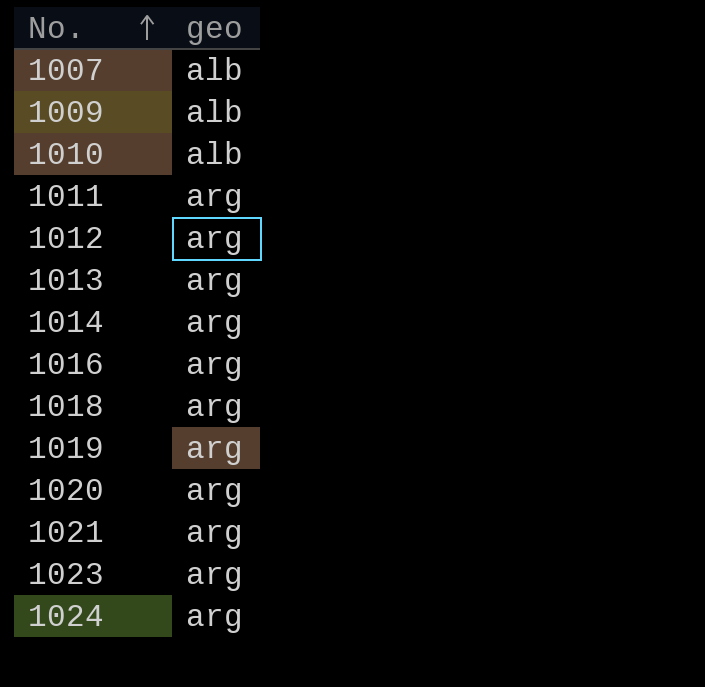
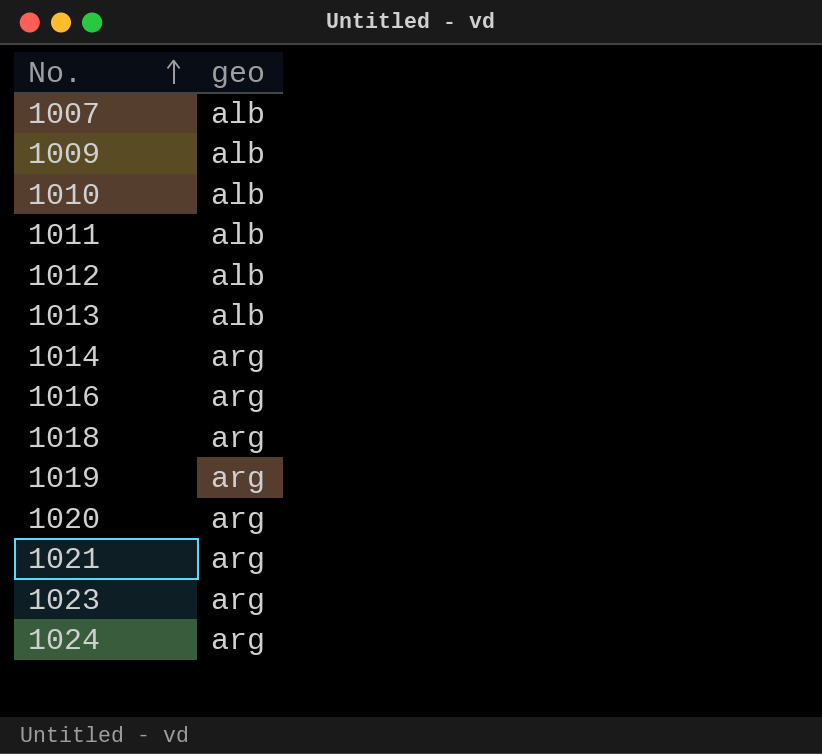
1011 | geo: arg -> alb
1012 | geo: arg -> alb
1013 | geo: arg -> alb

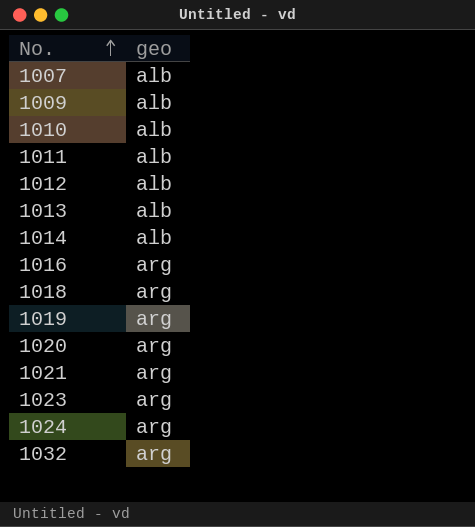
1014 | geo: arg -> alb
row 1032: none -> arg

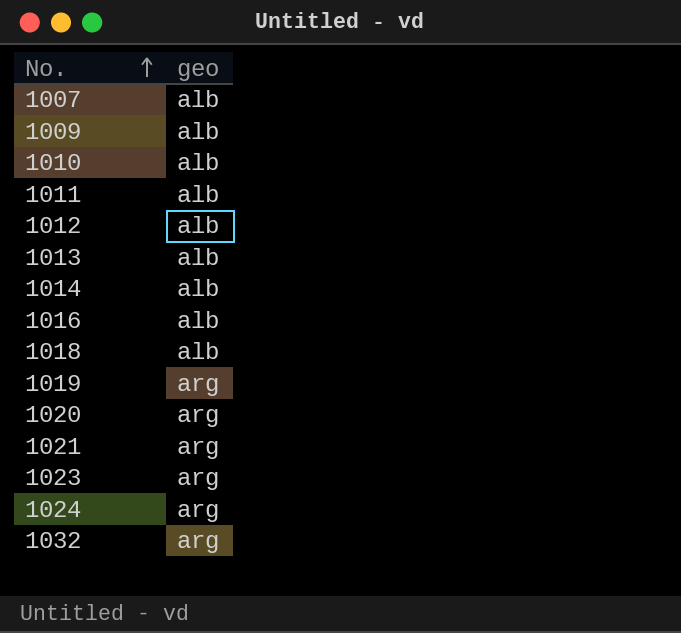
1016 | geo: arg -> alb
1018 | geo: arg -> alb

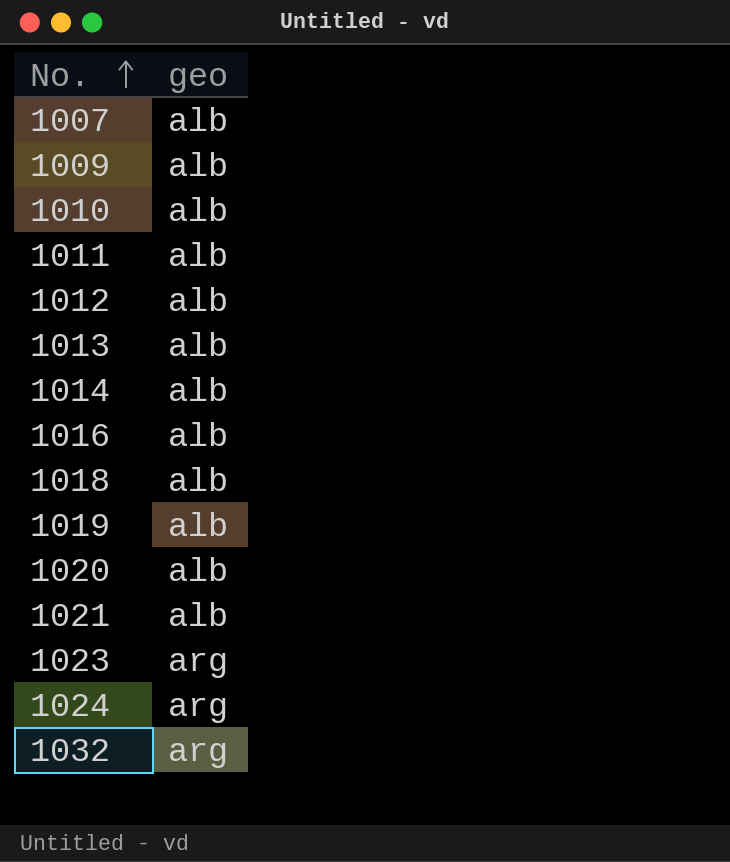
1019 | geo: arg -> alb
1020 | geo: arg -> alb
1021 | geo: arg -> alb

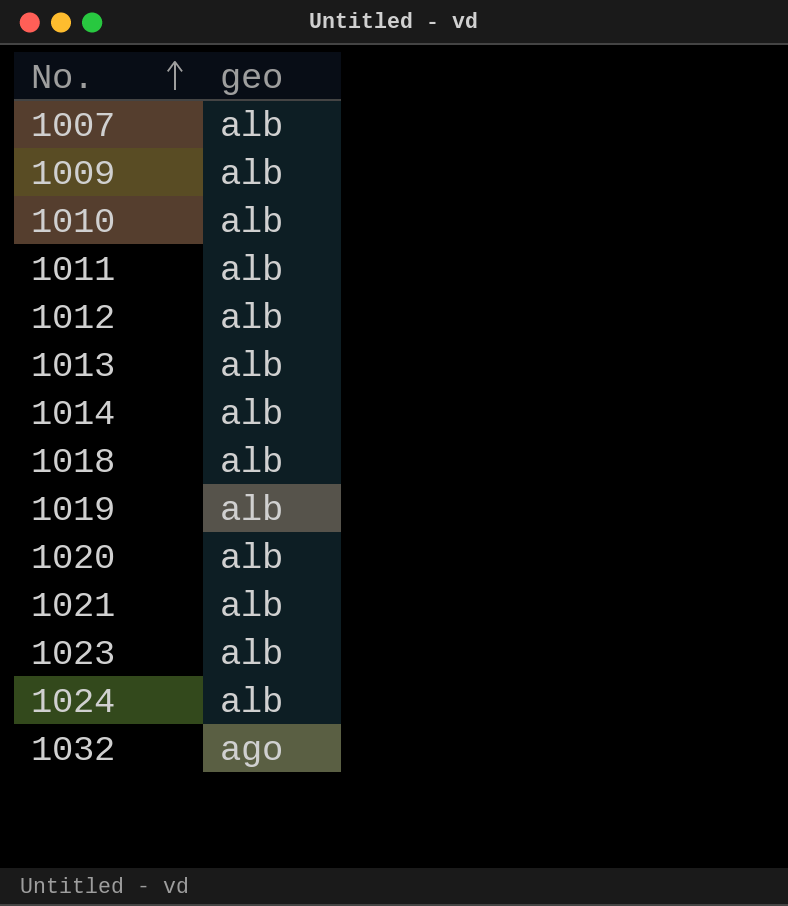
row 1016: alb -> none
1023 | geo: arg -> alb
1024 | geo: arg -> alb
1032 | geo: arg -> ago

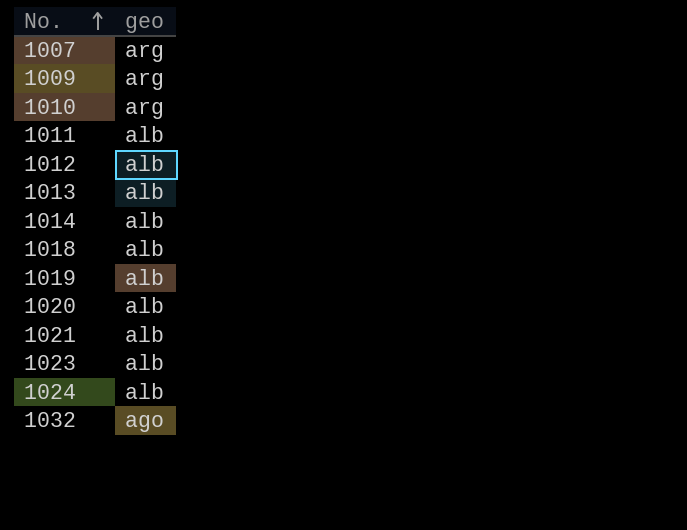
1007 | geo: alb -> arg
1009 | geo: alb -> arg
1010 | geo: alb -> arg

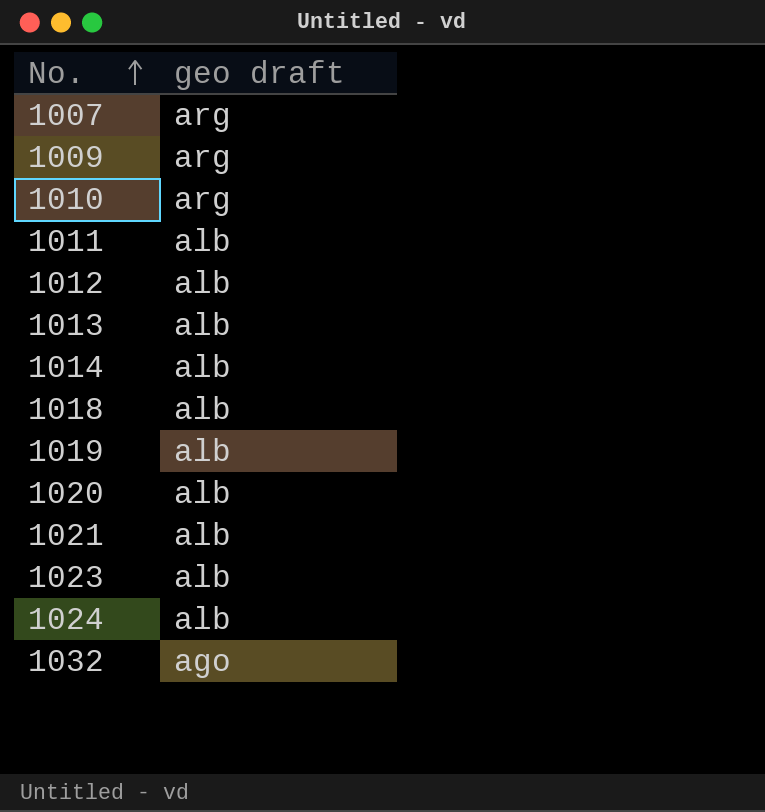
column name: geo -> geo draft

